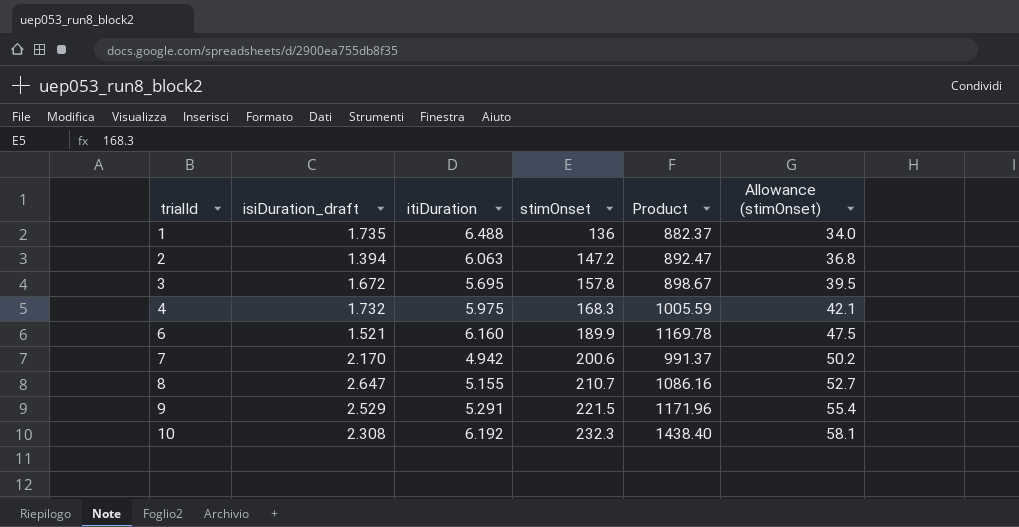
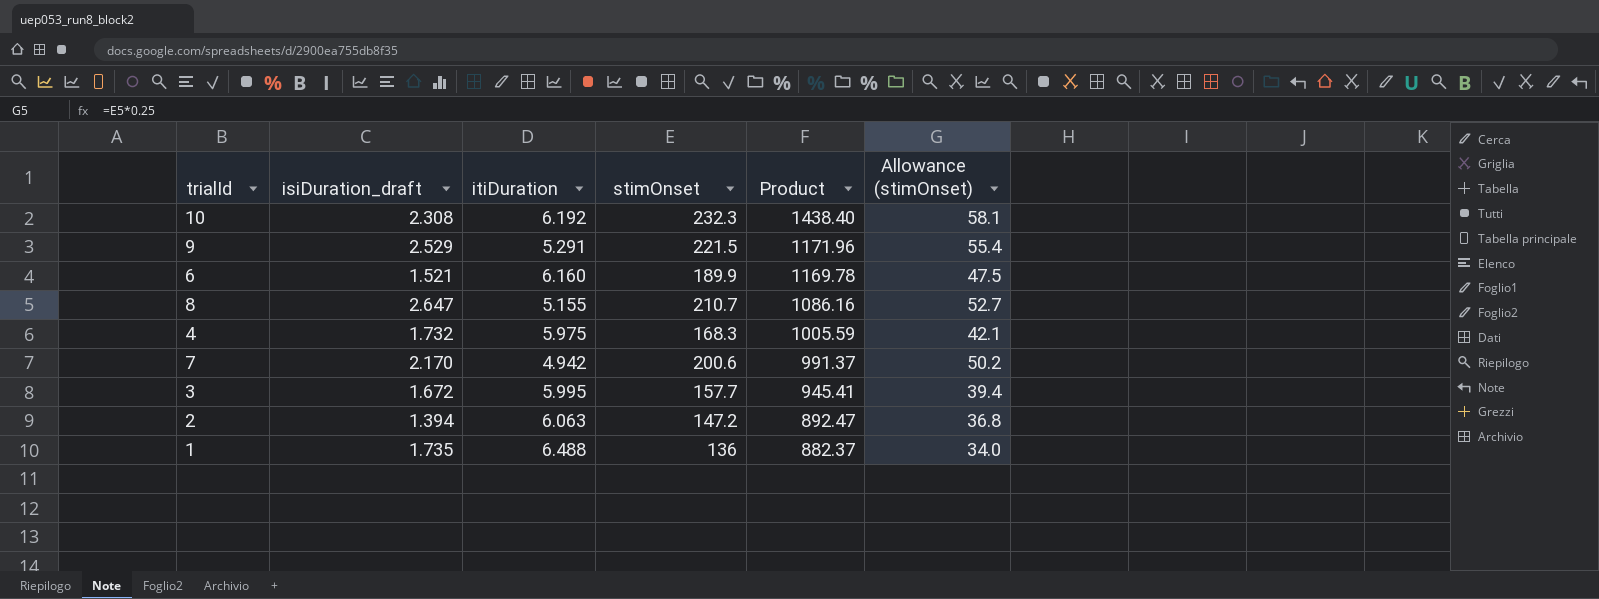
row order: trialId ascending -> Product descending
3 | itiDuration: 5.695 -> 5.995
3 | stimOnset: 157.8 -> 157.7
3 | Product: 898.67 -> 945.41
3 | Allowance (stimOnset): 39.5 -> 39.4

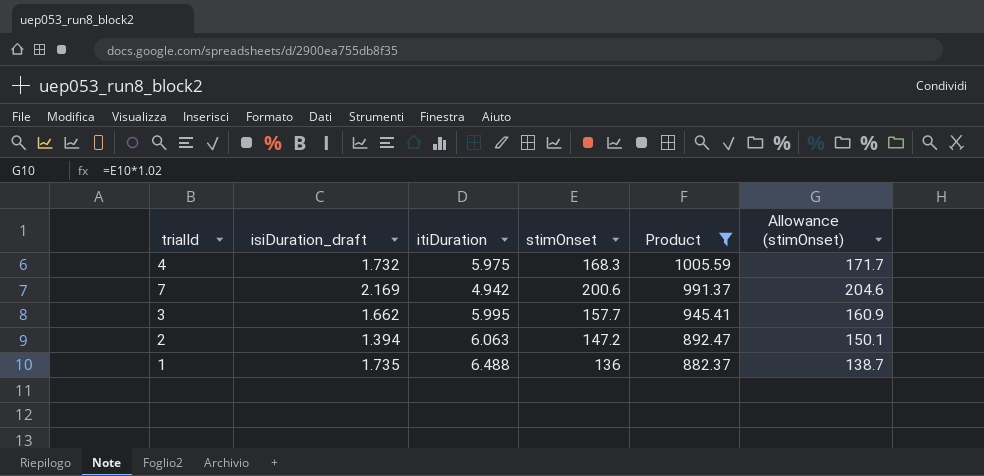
filter: none -> Product <= 1005.59
column Allowance (stimOnset) | formula: [stimOnset] * 0.25 -> [stimOnset] * 1.02
7 | isiDuration_draft: 2.170 -> 2.169
3 | isiDuration_draft: 1.672 -> 1.662

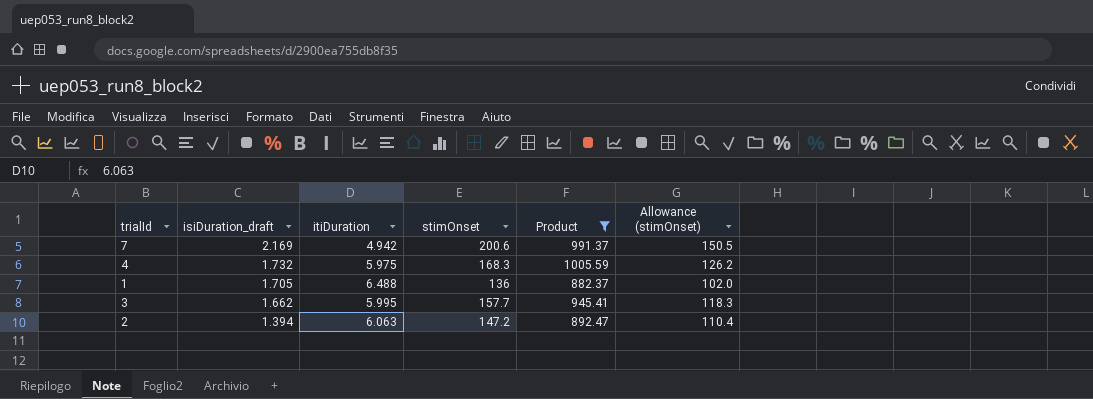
row order: Product descending -> isiDuration_draft descending
column Allowance (stimOnset) | formula: [stimOnset] * 1.02 -> [stimOnset] * 0.75
1 | isiDuration_draft: 1.735 -> 1.705

